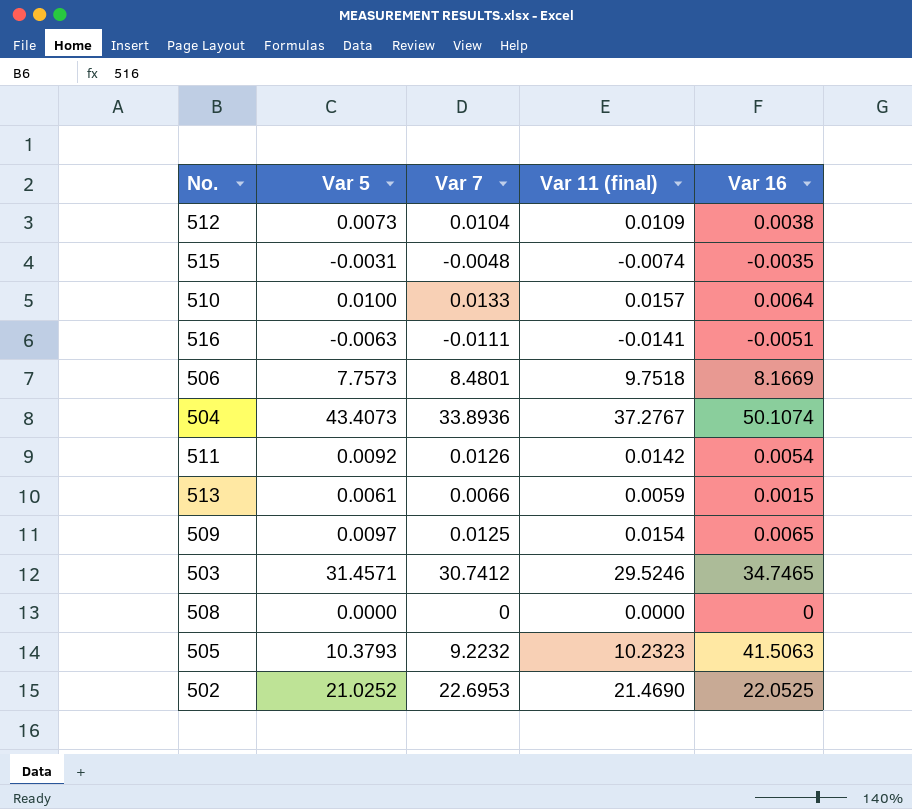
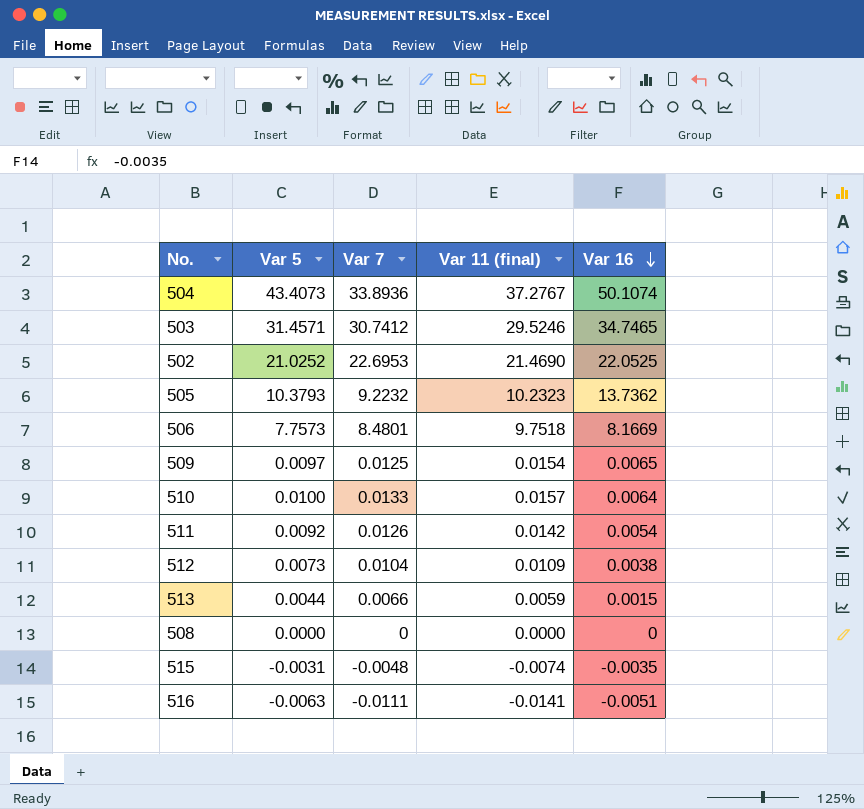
row order: none -> Var 16 descending
505 | Var 16: 41.5063 -> 13.7362
513 | Var 5: 0.0061 -> 0.0044

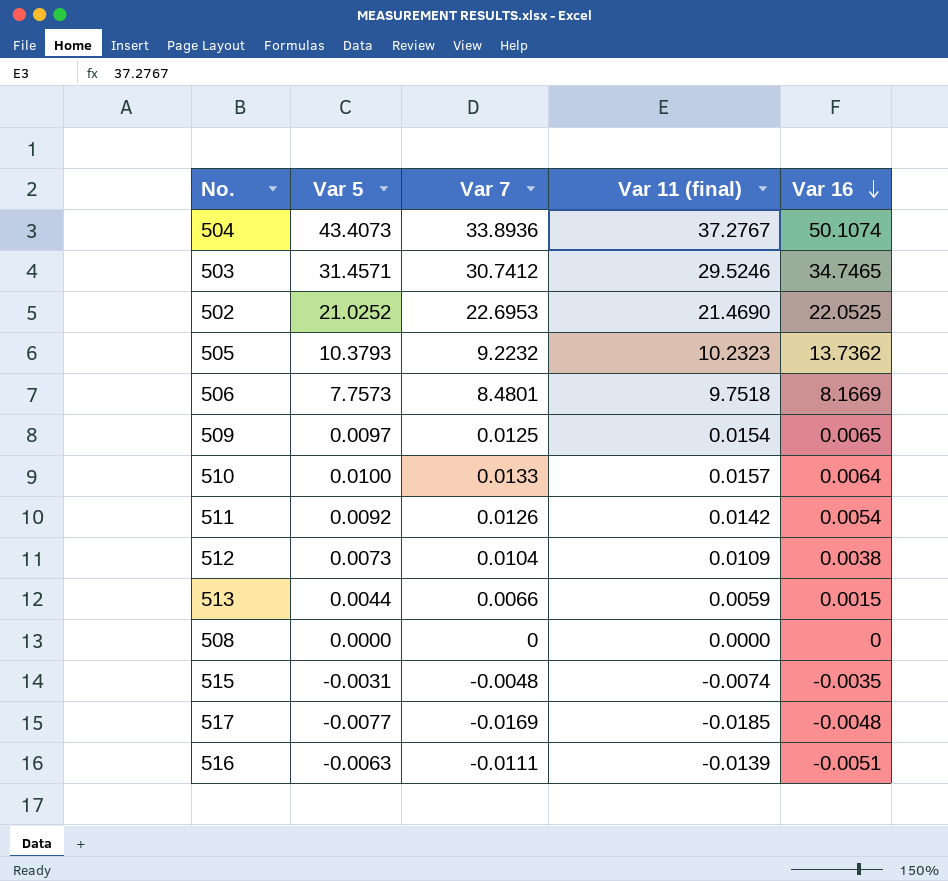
row 517: none -> -0.0077 | -0.0169 | -0.0185 | -0.0048
516 | Var 11 (final): -0.0141 -> -0.0139

